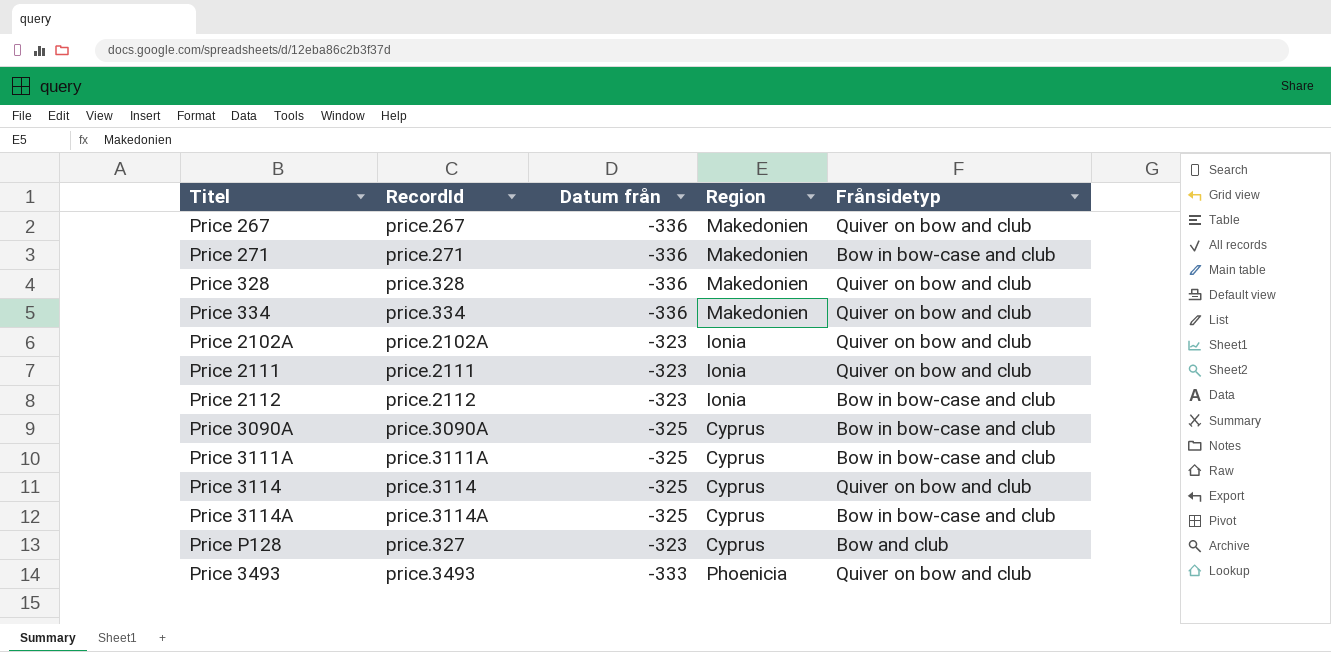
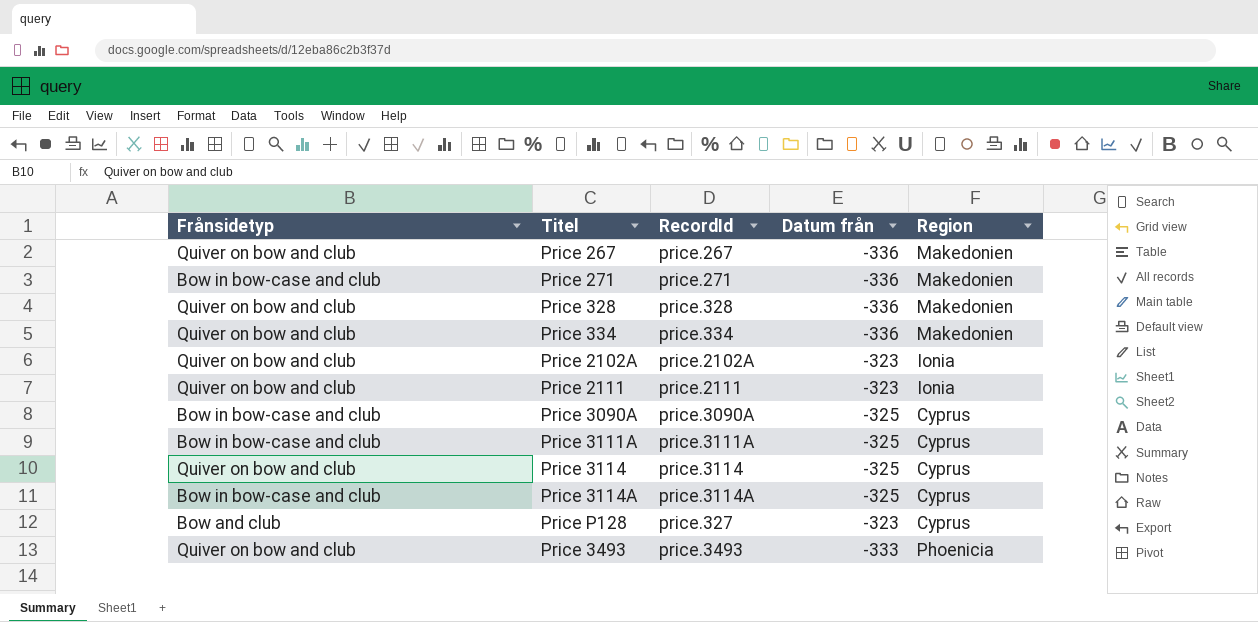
column Frånsidetyp | position: 5 -> 1
row Price 2112: price.2112 | -323 | Ionia | Bow in bow-case and club -> none

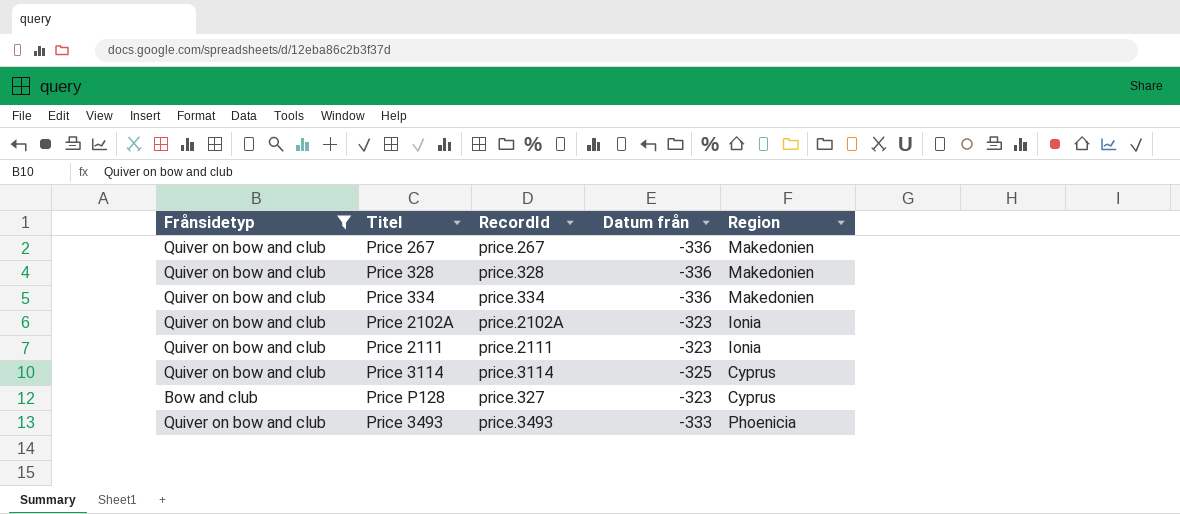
filter: none -> Frånsidetyp != Bow in bow-case and club

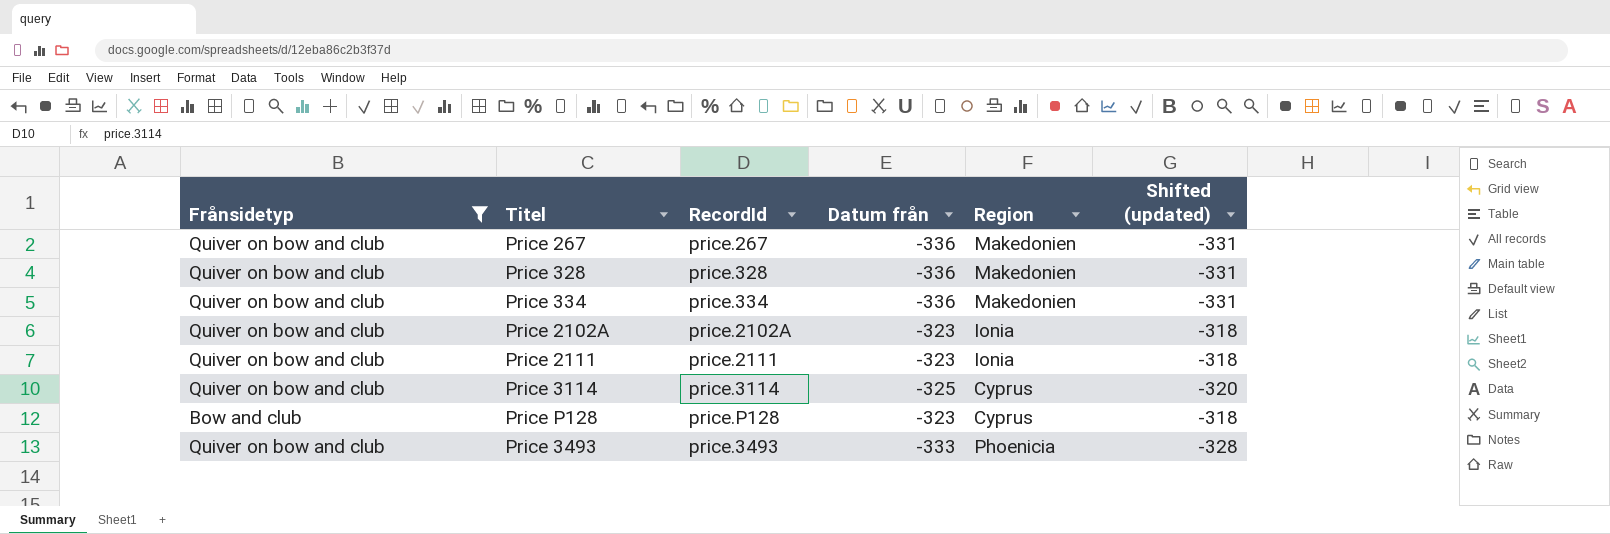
column Shifted (updated) | formula: none -> [Datum från] + 5
Price P128 | RecordId: price.327 -> price.P128

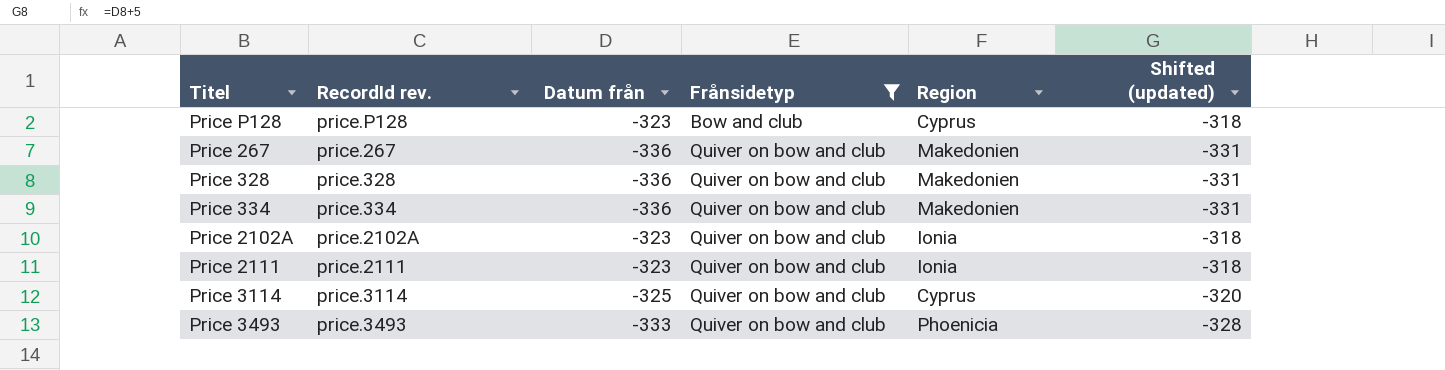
row order: none -> Frånsidetyp ascending
column name: RecordId -> RecordId rev.
column Frånsidetyp | position: 1 -> 4

